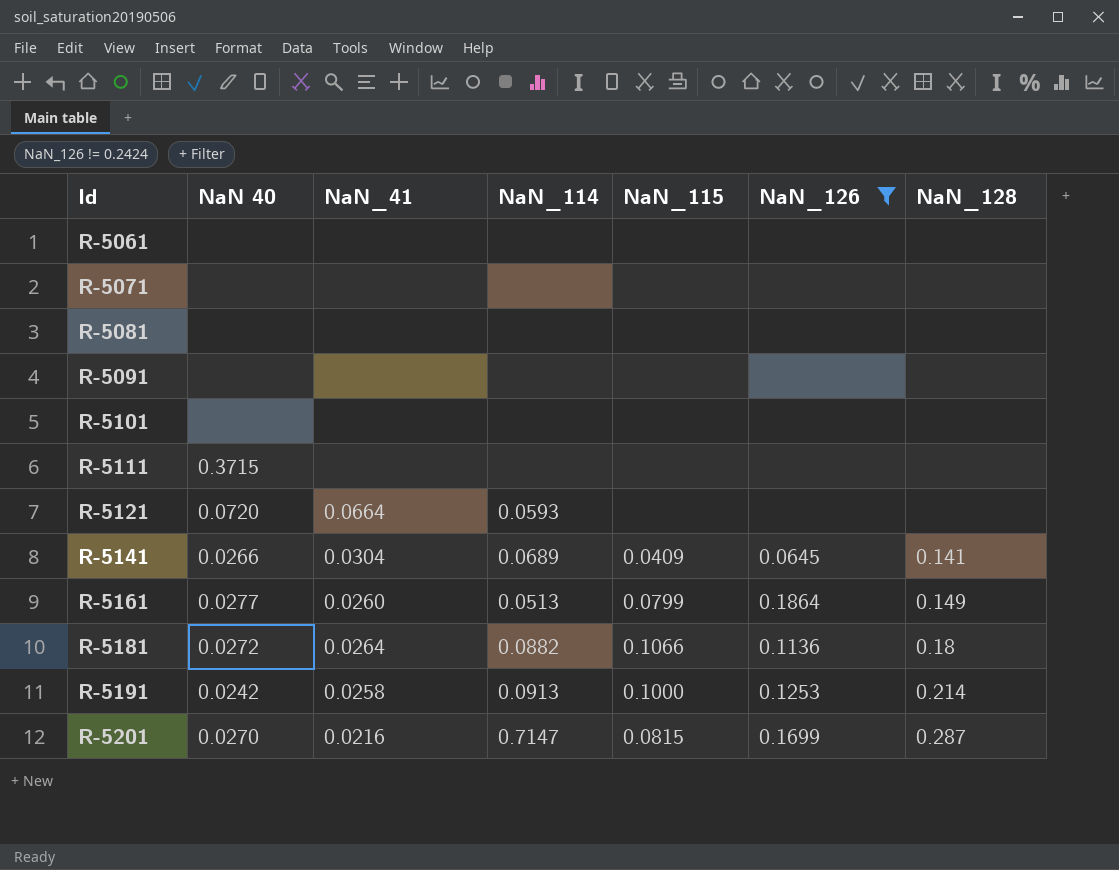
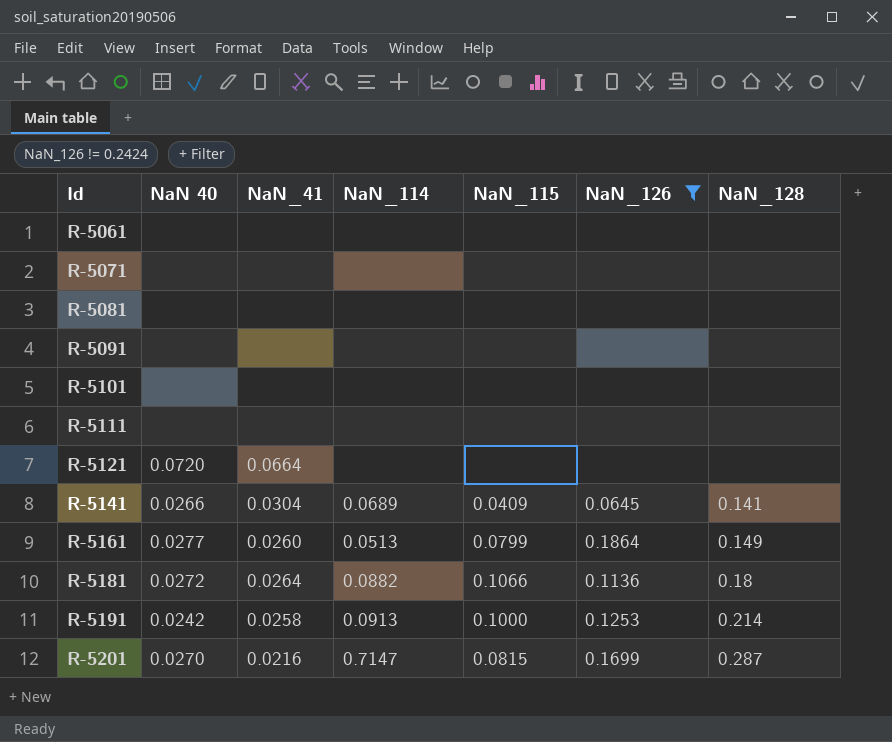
R-5111 | NaN 40: 0.3715 -> none
R-5121 | NaN_114: 0.0593 -> none

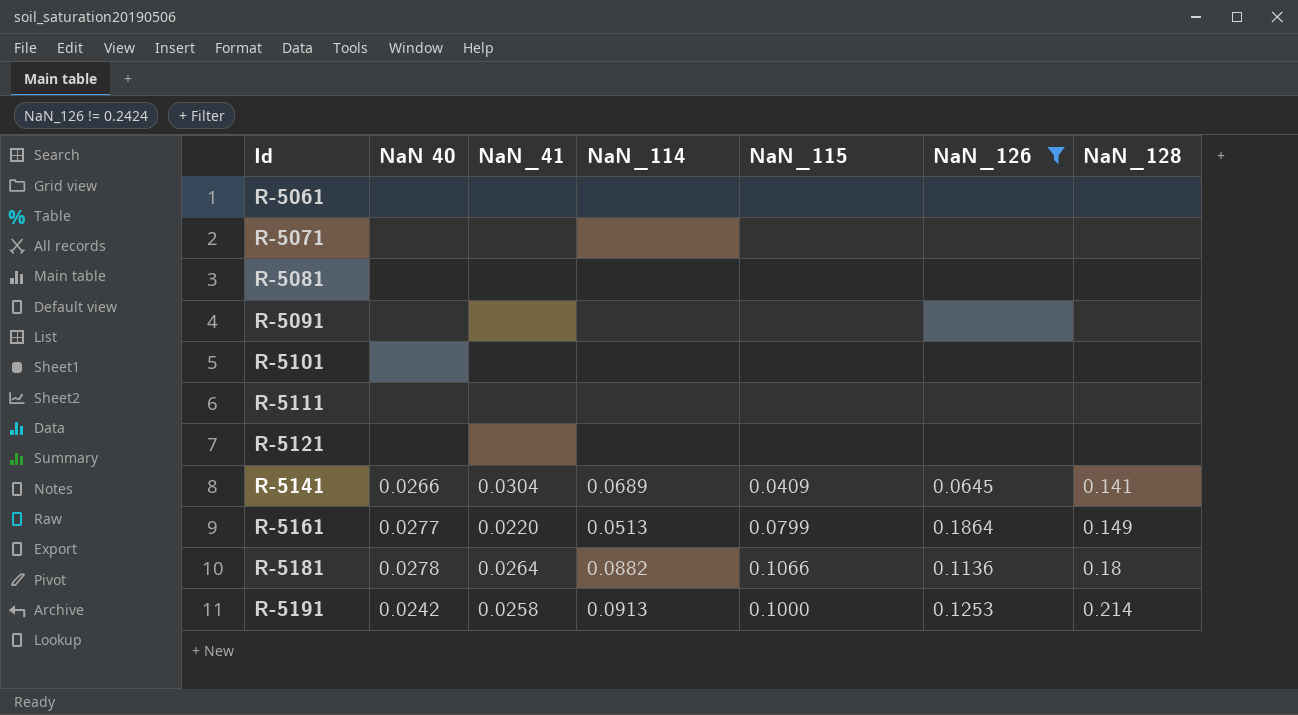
row R-5201: 0.0270 | 0.0216 | 0.7147 | 0.0815 | 0.1699 | 0.287 -> none
R-5121 | NaN 40: 0.0720 -> none
R-5121 | NaN_41: 0.0664 -> none
R-5161 | NaN_41: 0.0260 -> 0.0220
R-5181 | NaN 40: 0.0272 -> 0.0278

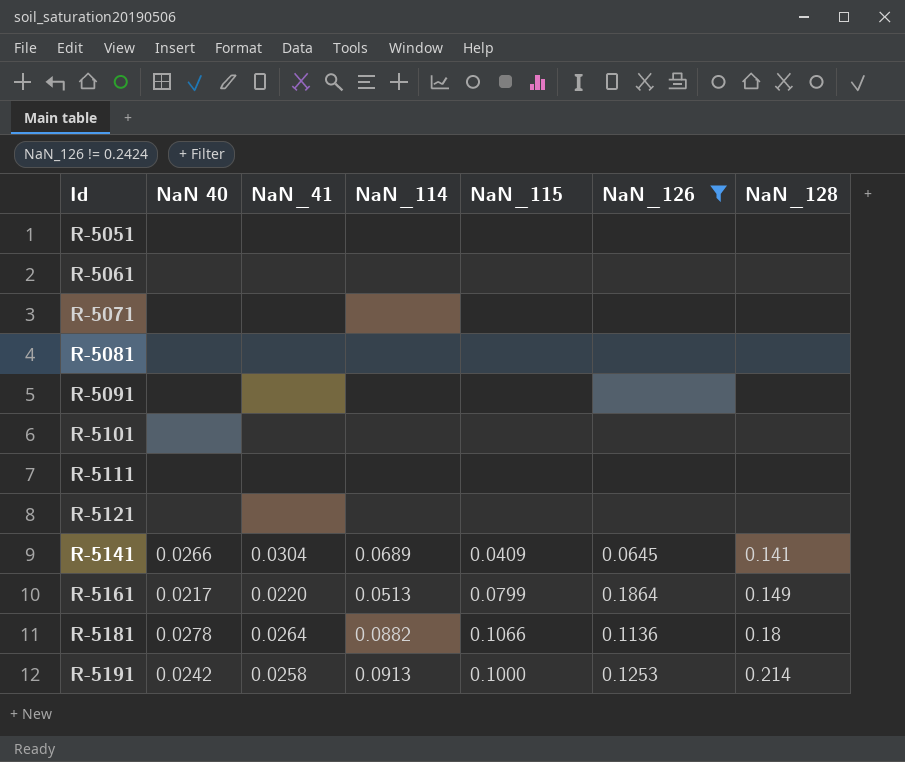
row R-5051: none -> none | none | none | none | none | none
R-5161 | NaN 40: 0.0277 -> 0.0217

